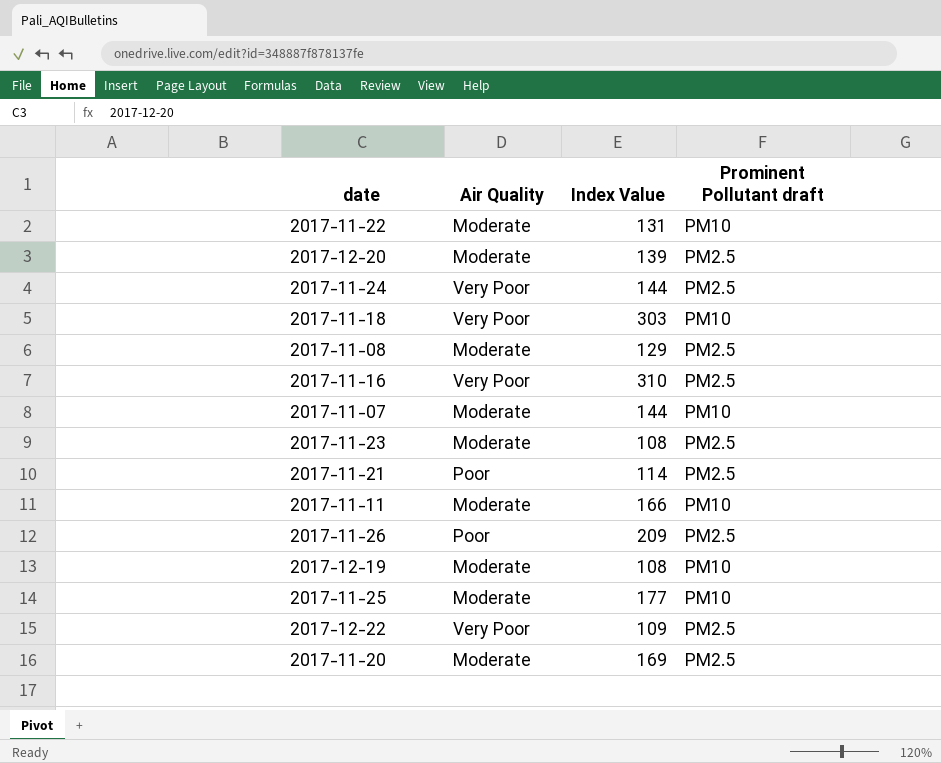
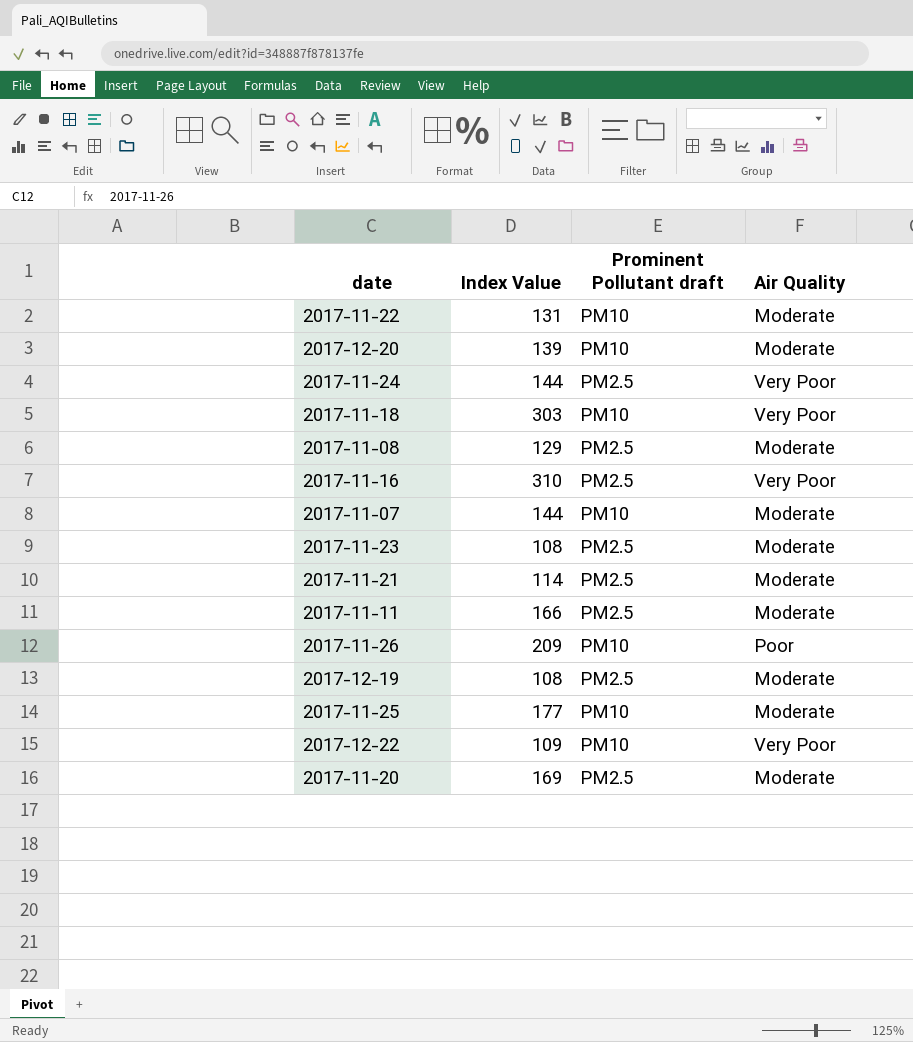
column Air Quality | position: 2 -> 4
2017-12-20 | Prominent Pollutant draft: PM2.5 -> PM10
2017-11-21 | Air Quality: Poor -> Moderate
2017-11-11 | Prominent Pollutant draft: PM10 -> PM2.5
2017-11-26 | Prominent Pollutant draft: PM2.5 -> PM10
2017-12-19 | Prominent Pollutant draft: PM10 -> PM2.5
2017-12-22 | Prominent Pollutant draft: PM2.5 -> PM10

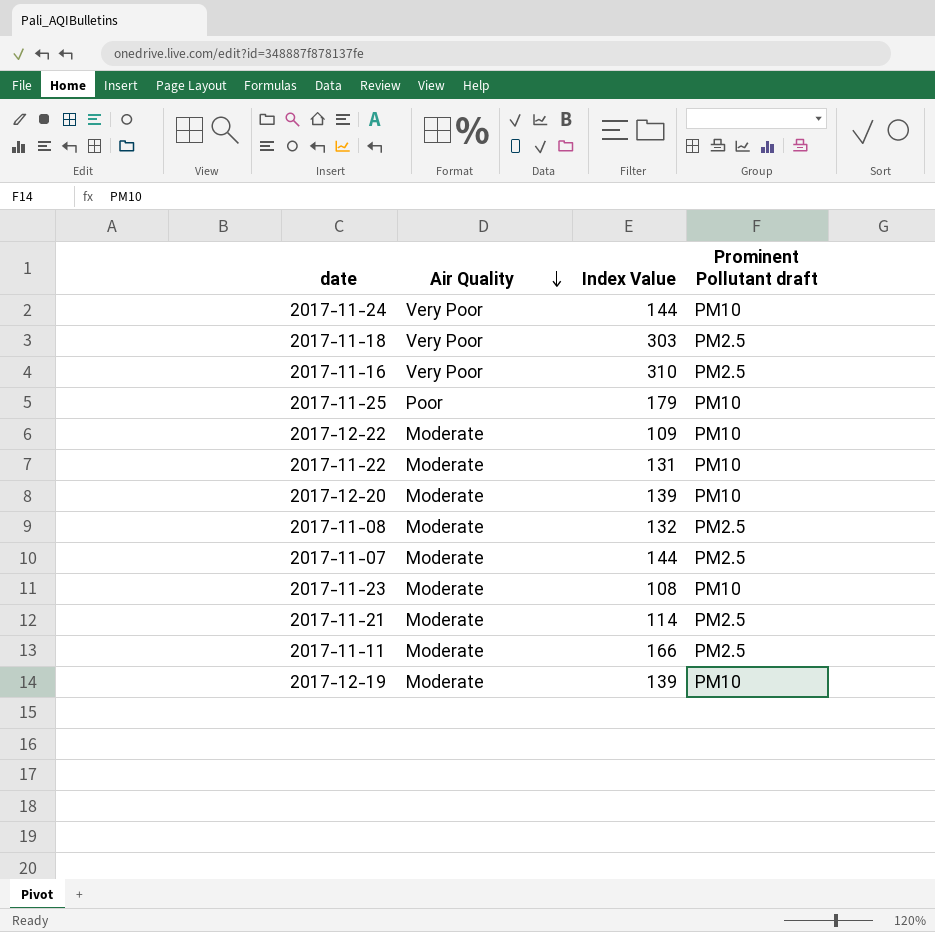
row order: none -> Air Quality descending
column Air Quality | position: 4 -> 2
row 2017-11-26: 209 | PM10 | Poor -> none
row 2017-11-20: 169 | PM2.5 | Moderate -> none
2017-11-24 | Prominent Pollutant draft: PM2.5 -> PM10
2017-11-18 | Prominent Pollutant draft: PM10 -> PM2.5
2017-11-25 | Air Quality: Moderate -> Poor
2017-11-25 | Index Value: 177 -> 179
2017-12-22 | Air Quality: Very Poor -> Moderate
2017-11-08 | Index Value: 129 -> 132
2017-11-07 | Prominent Pollutant draft: PM10 -> PM2.5
2017-11-23 | Prominent Pollutant draft: PM2.5 -> PM10
2017-12-19 | Index Value: 108 -> 139
2017-12-19 | Prominent Pollutant draft: PM2.5 -> PM10

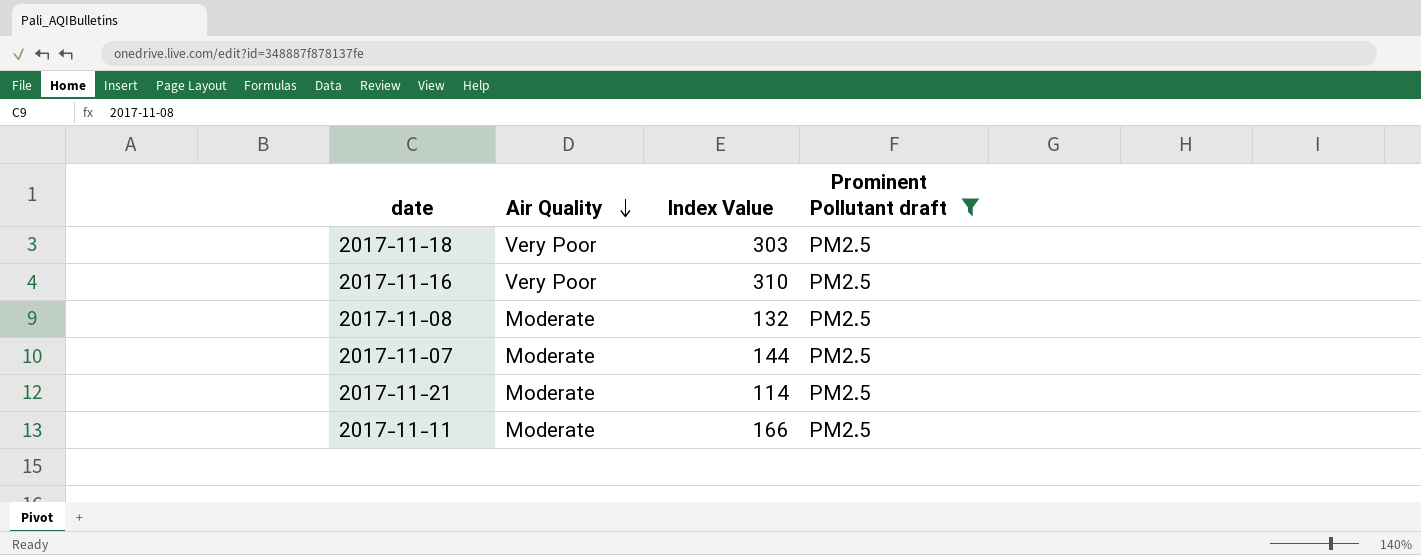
filter: none -> Prominent Pollutant draft = PM2.5

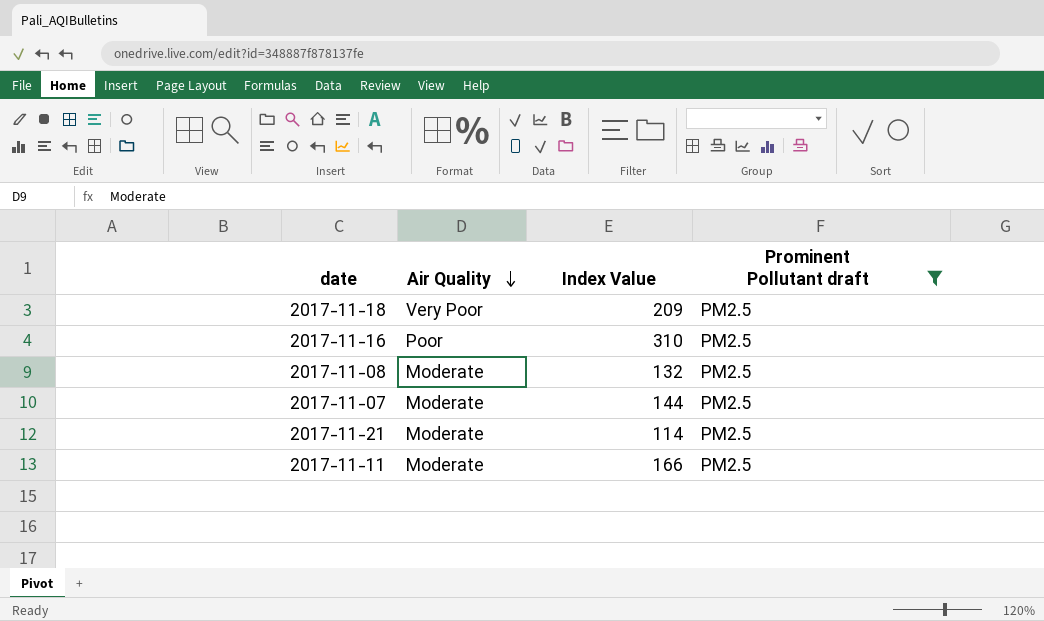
2017-11-18 | Index Value: 303 -> 209
2017-11-16 | Air Quality: Very Poor -> Poor

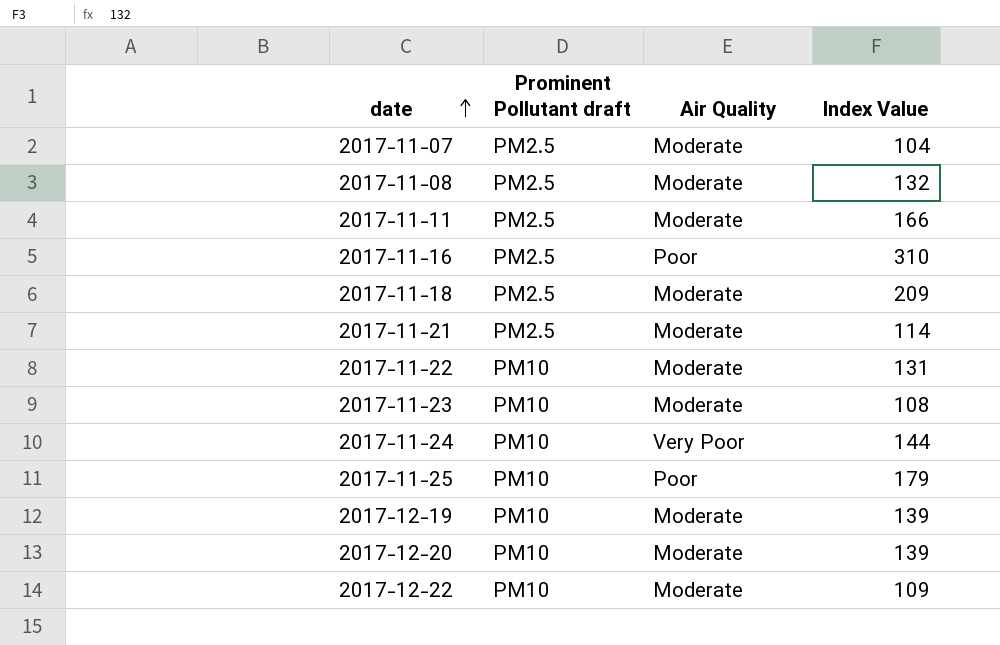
filter: Prominent Pollutant draft = PM2.5 -> none
row order: Air Quality descending -> date ascending
column Prominent Pollutant draft | position: 4 -> 2
2017-11-07 | Index Value: 144 -> 104
2017-11-18 | Air Quality: Very Poor -> Moderate

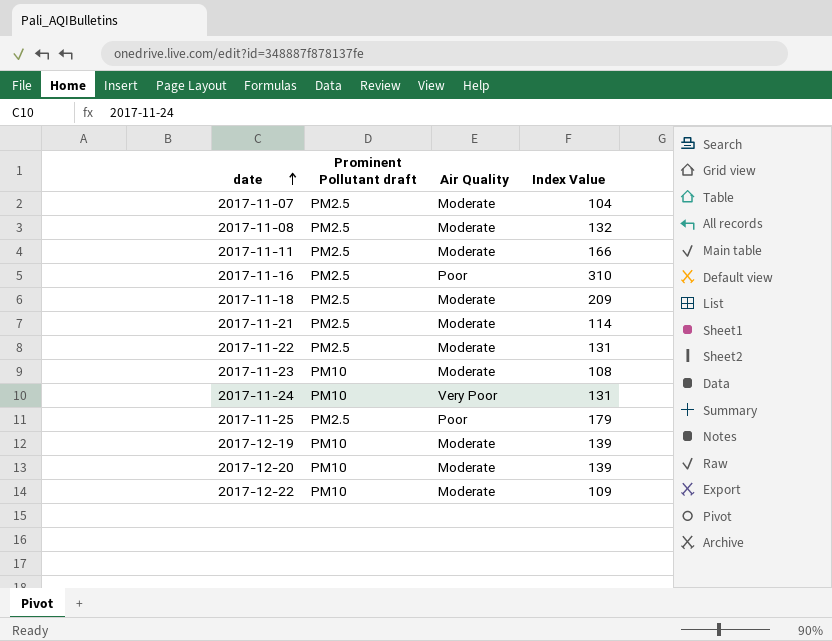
2017-11-22 | Prominent Pollutant draft: PM10 -> PM2.5
2017-11-24 | Index Value: 144 -> 131
2017-11-25 | Prominent Pollutant draft: PM10 -> PM2.5

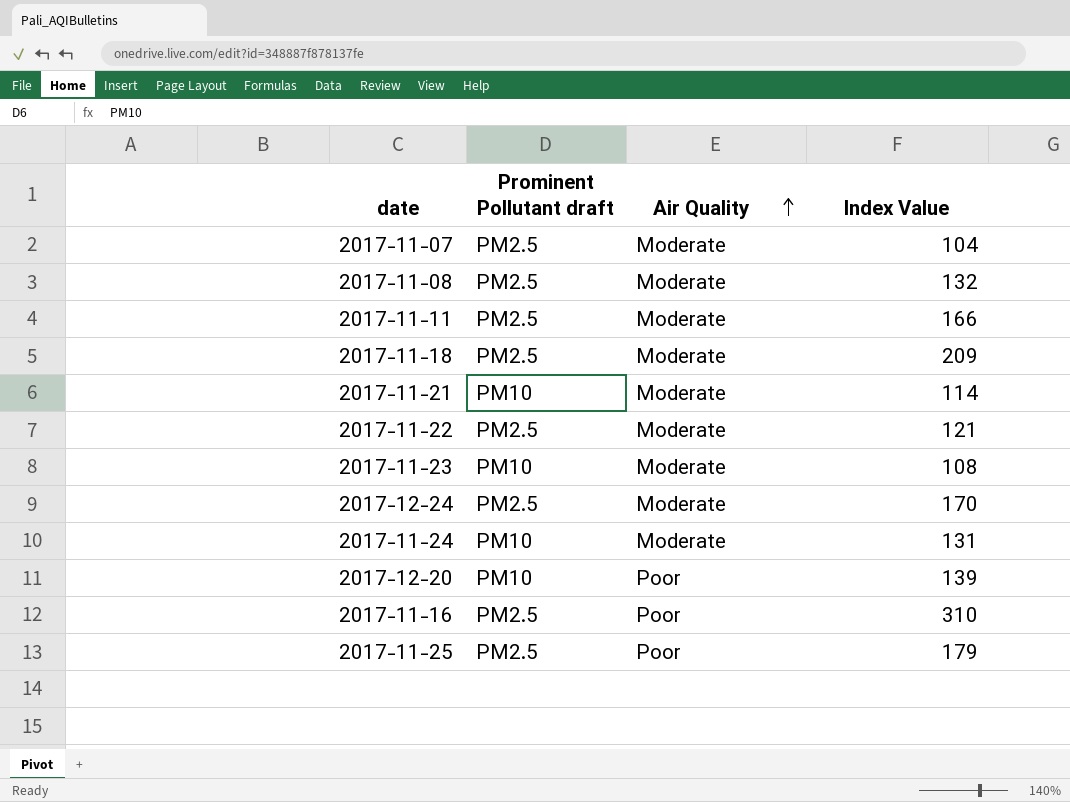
row order: date ascending -> Air Quality ascending
row 2017-12-19: PM10 | Moderate | 139 -> none
row 2017-12-22: PM10 | Moderate | 109 -> none
2017-11-21 | Prominent Pollutant draft: PM2.5 -> PM10
2017-11-22 | Index Value: 131 -> 121
row 2017-12-24: none -> PM2.5 | Moderate | 170
2017-11-24 | Air Quality: Very Poor -> Moderate
2017-12-20 | Air Quality: Moderate -> Poor

